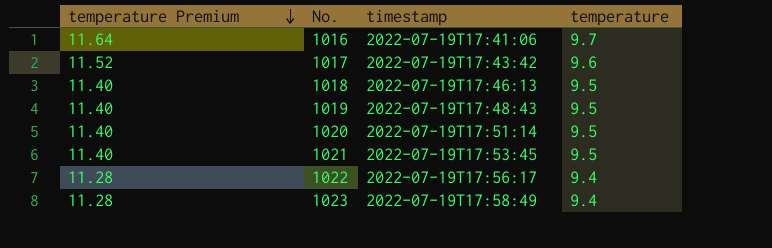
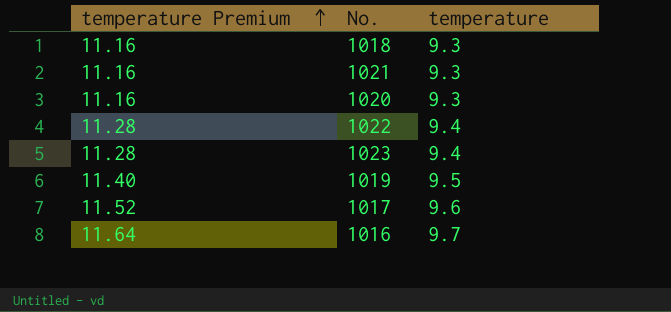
row order: temperature Premium descending -> temperature Premium ascending
column timestamp | position: 3 -> none
1018 | temperature Premium: 11.40 -> 11.16
1018 | temperature: 9.5 -> 9.3
1021 | temperature Premium: 11.40 -> 11.16
1021 | temperature: 9.5 -> 9.3
1020 | temperature Premium: 11.40 -> 11.16
1020 | temperature: 9.5 -> 9.3

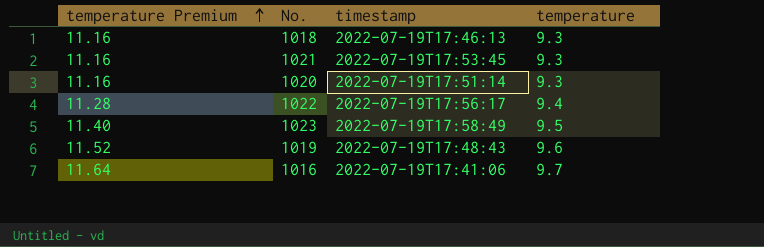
column timestamp | position: none -> 3
row 1017: 11.52 | 9.6 -> none
1023 | temperature Premium: 11.28 -> 11.40
1023 | temperature: 9.4 -> 9.5
1019 | temperature Premium: 11.40 -> 11.52
1019 | temperature: 9.5 -> 9.6

